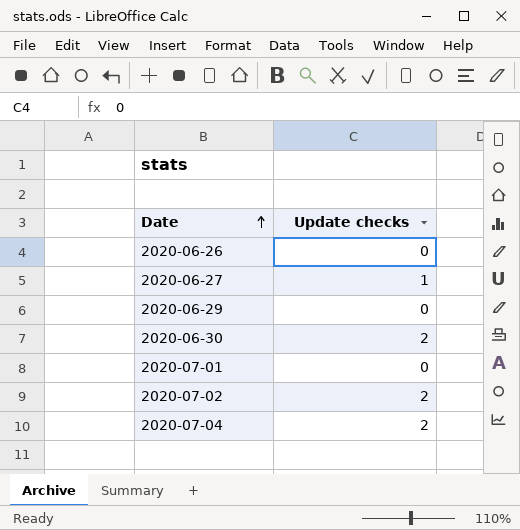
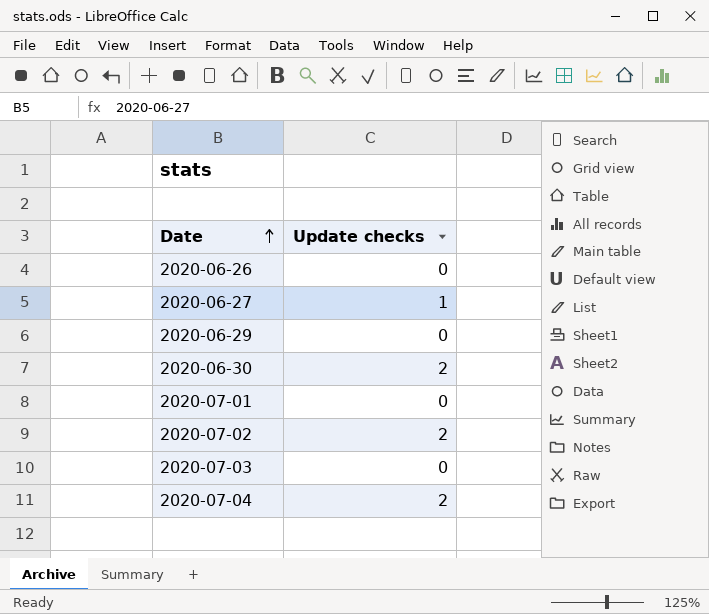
row 2020-07-03: none -> 0

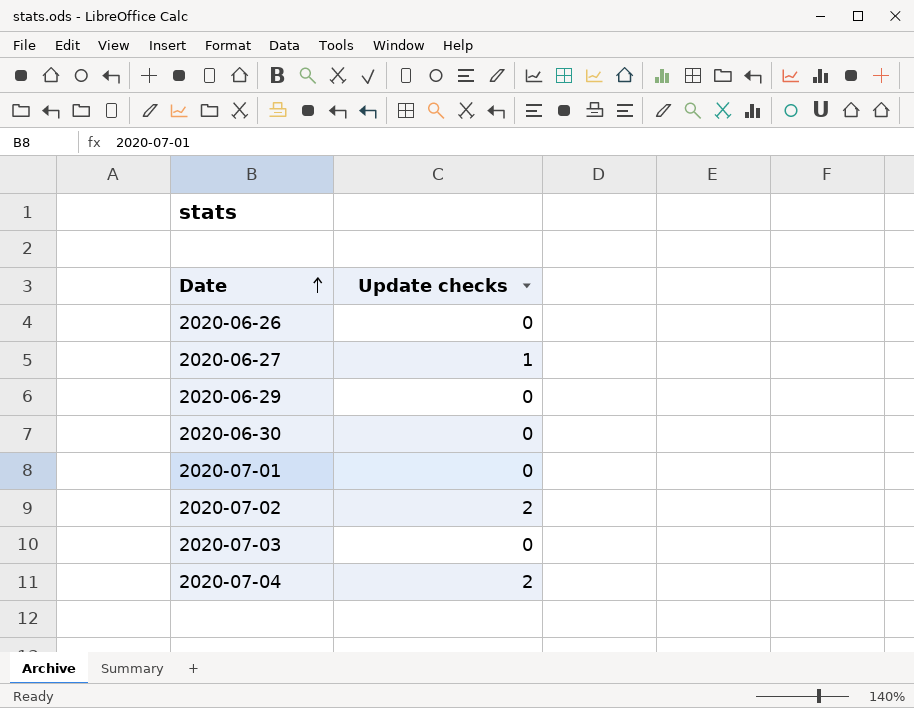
2020-06-30 | Update checks: 2 -> 0

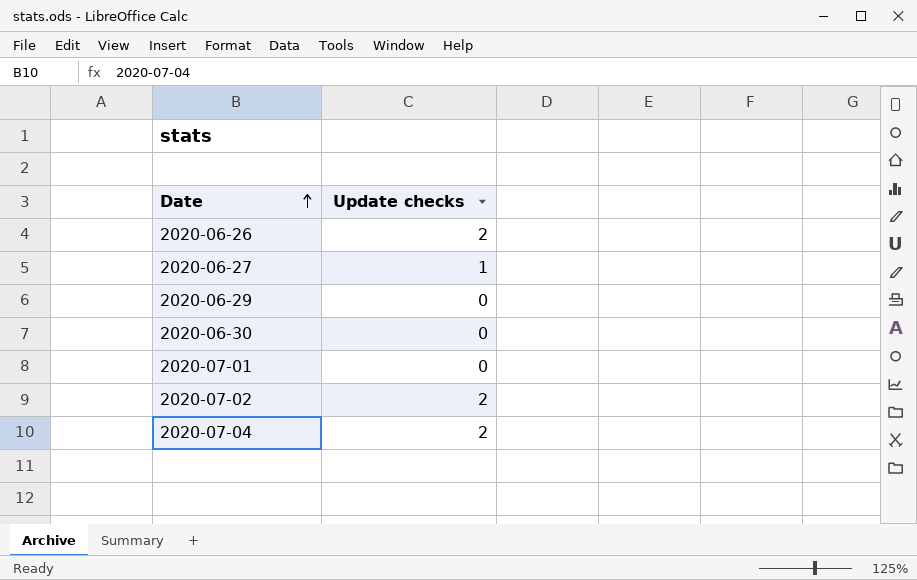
row 2020-07-03: 0 -> none
2020-06-26 | Update checks: 0 -> 2

